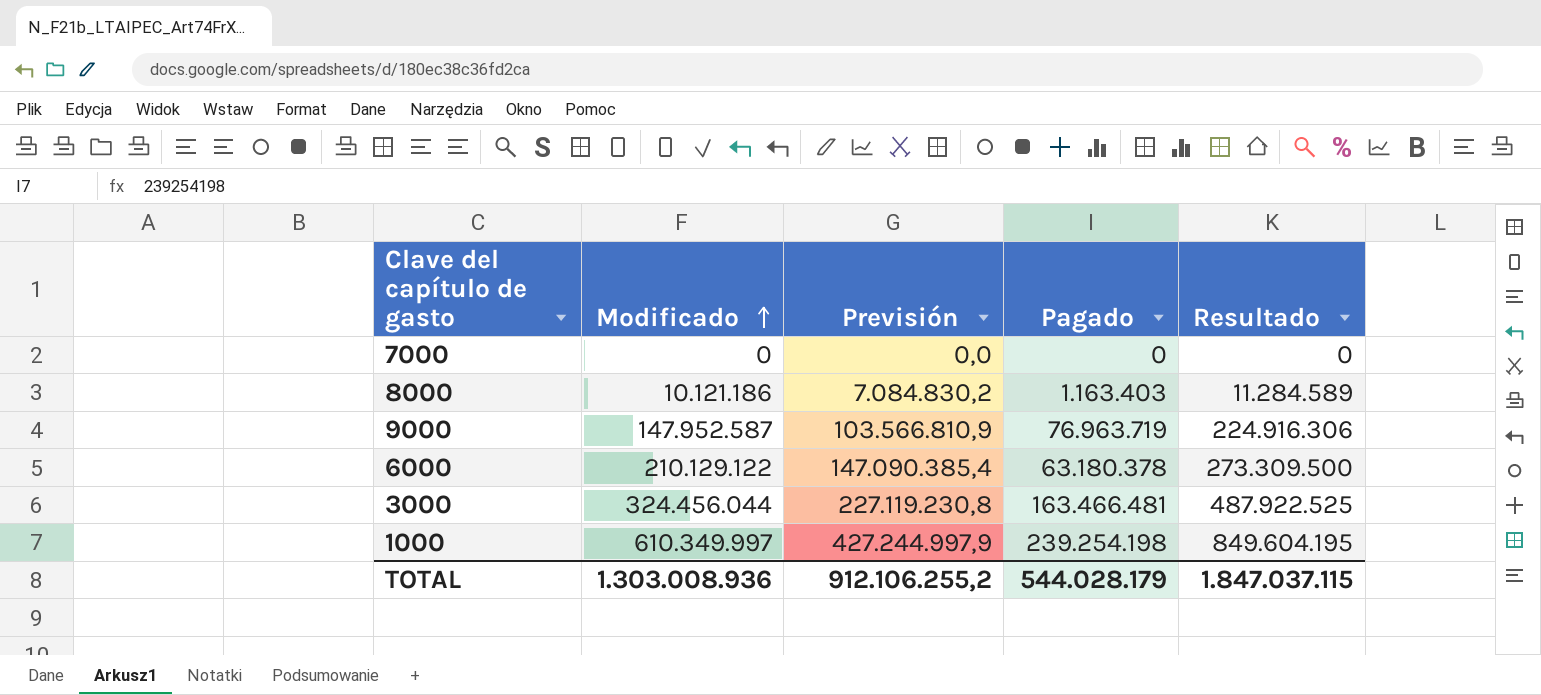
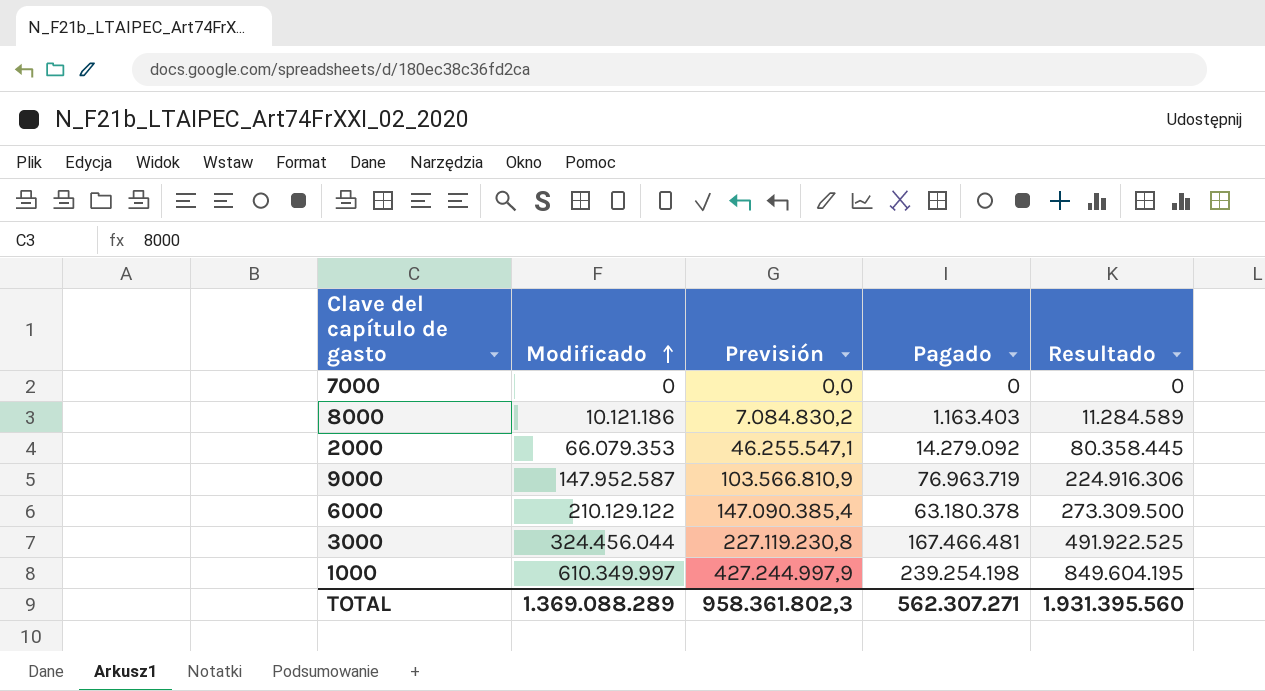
row 2000: none -> 66.079.353 | 46.255.547,1 | 14.279.092 | 80.358.445
3000 | Pagado: 163.466.481 -> 167.466.481
3000 | Resultado: 487.922.525 -> 491.922.525
TOTAL | Modificado: 1.303.008.936 -> 1.369.088.289
TOTAL | Previsión: 912.106.255,2 -> 958.361.802,3
TOTAL | Pagado: 544.028.179 -> 562.307.271
TOTAL | Resultado: 1.847.037.115 -> 1.931.395.560

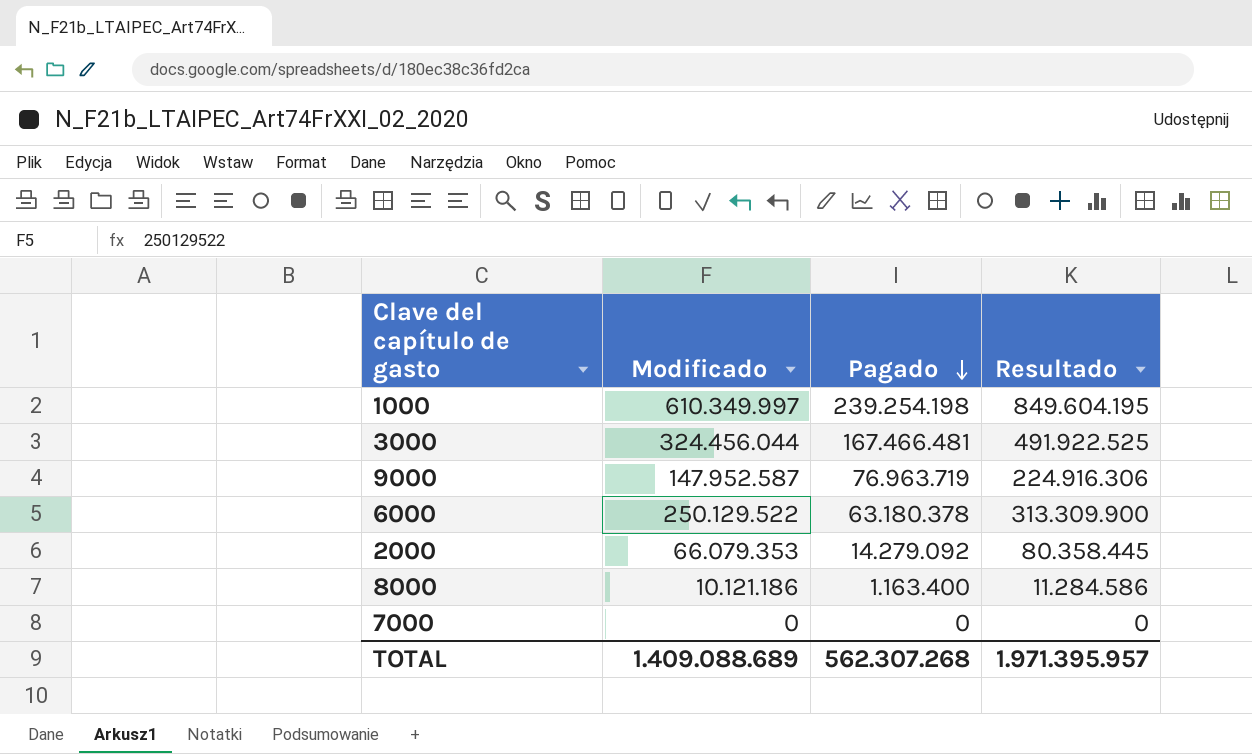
row order: Modificado ascending -> Pagado descending
column Previsión | formula: [Modificado] * 0,7 -> none
6000 | Modificado: 210.129.122 -> 250.129.522
6000 | Resultado: 273.309.500 -> 313.309.900
8000 | Pagado: 1.163.403 -> 1.163.400
8000 | Resultado: 11.284.589 -> 11.284.586
TOTAL | Modificado: 1.369.088.289 -> 1.409.088.689
TOTAL | Pagado: 562.307.271 -> 562.307.268
TOTAL | Resultado: 1.931.395.560 -> 1.971.395.957

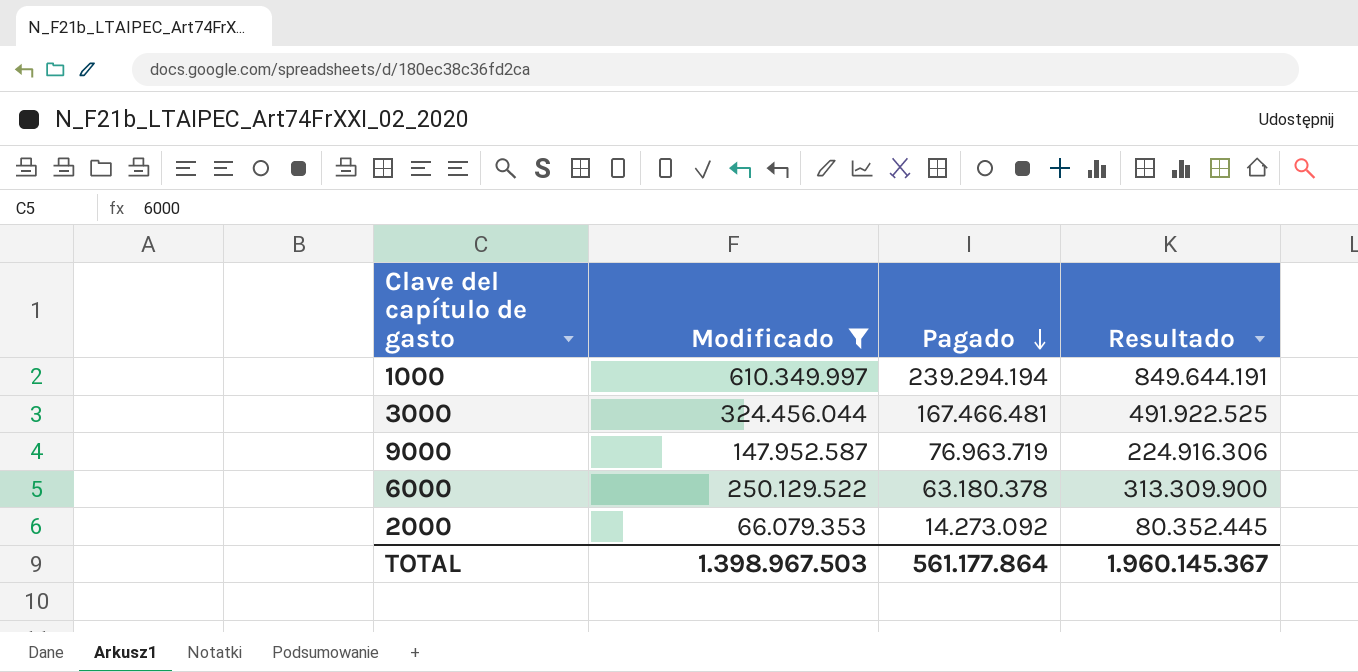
filter: none -> Modificado >= 66.079.353
1000 | Pagado: 239.254.198 -> 239.294.194
1000 | Resultado: 849.604.195 -> 849.644.191
2000 | Pagado: 14.279.092 -> 14.273.092
2000 | Resultado: 80.358.445 -> 80.352.445
TOTAL | Modificado: 1.409.088.689 -> 1.398.967.503
TOTAL | Pagado: 562.307.268 -> 561.177.864
TOTAL | Resultado: 1.971.395.957 -> 1.960.145.367

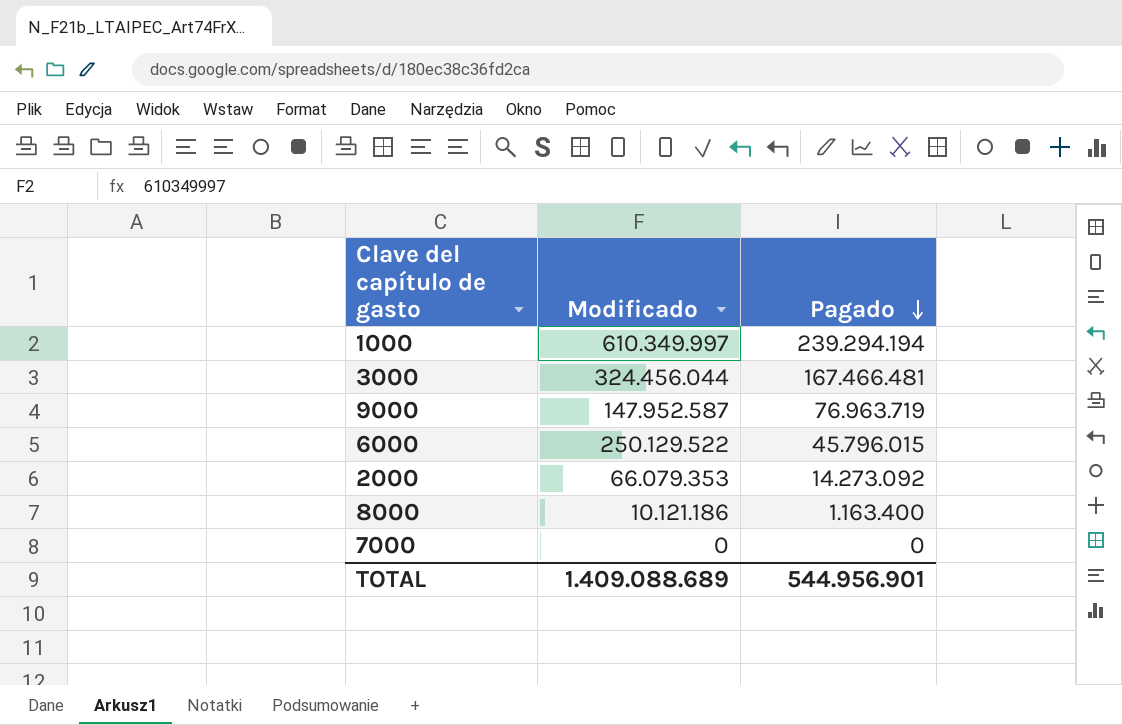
filter: Modificado >= 66.079.353 -> none
column Resultado | formula: [Modificado] + [Pagado] -> none
6000 | Pagado: 63.180.378 -> 45.796.015
TOTAL | Modificado: 1.398.967.503 -> 1.409.088.689
TOTAL | Pagado: 561.177.864 -> 544.956.901

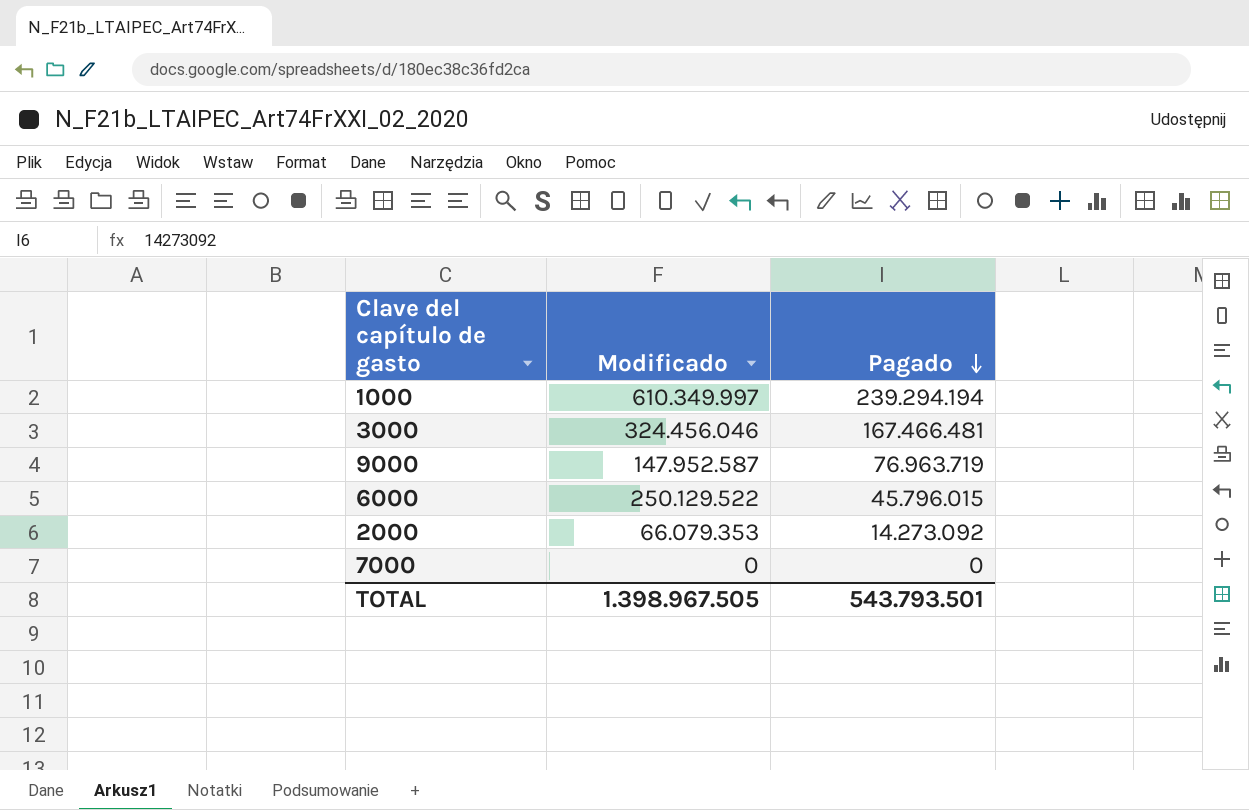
row 8000: 10.121.186 | 1.163.400 -> none
3000 | Modificado: 324.456.044 -> 324.456.046
TOTAL | Modificado: 1.409.088.689 -> 1.398.967.505
TOTAL | Pagado: 544.956.901 -> 543.793.501

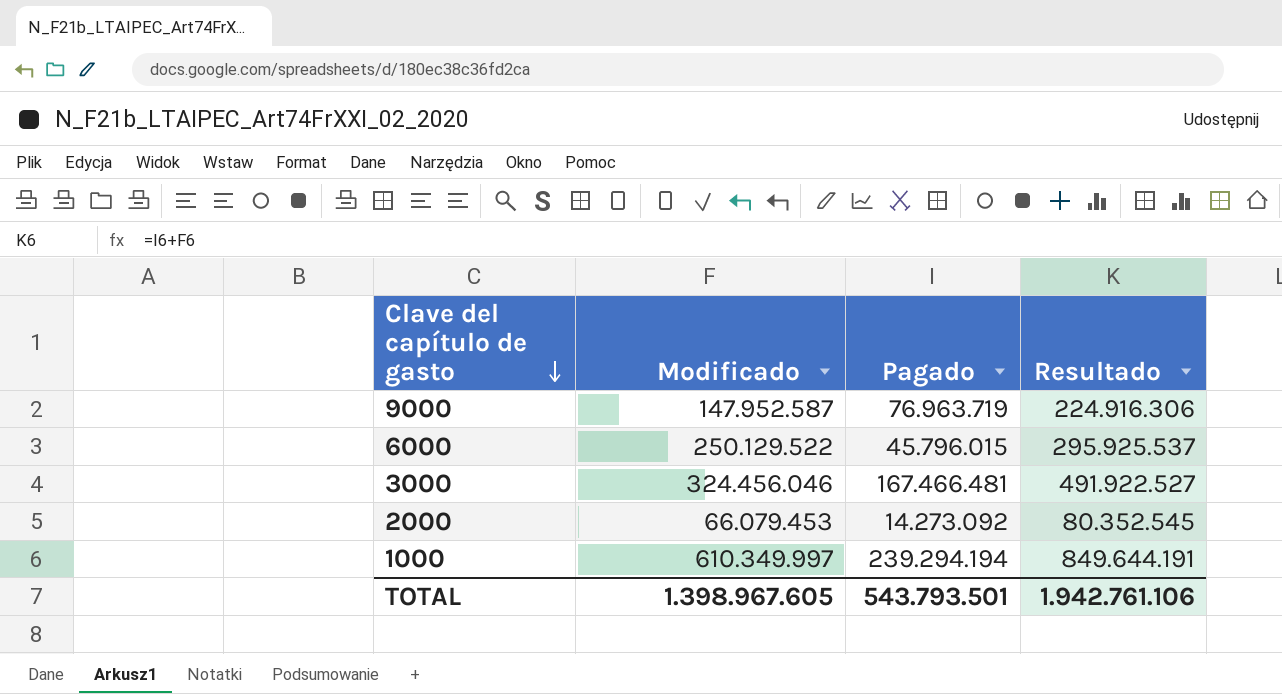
row order: Pagado descending -> Clave del capítulo de gasto descending
column Resultado | formula: none -> [Modificado] + [Pagado]
row 7000: 0 | 0 -> none
2000 | Modificado: 66.079.353 -> 66.079.453
TOTAL | Modificado: 1.398.967.505 -> 1.398.967.605

